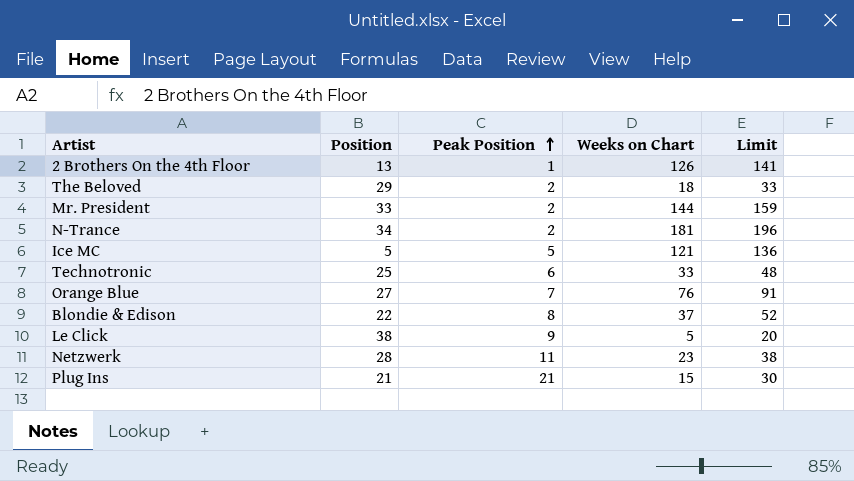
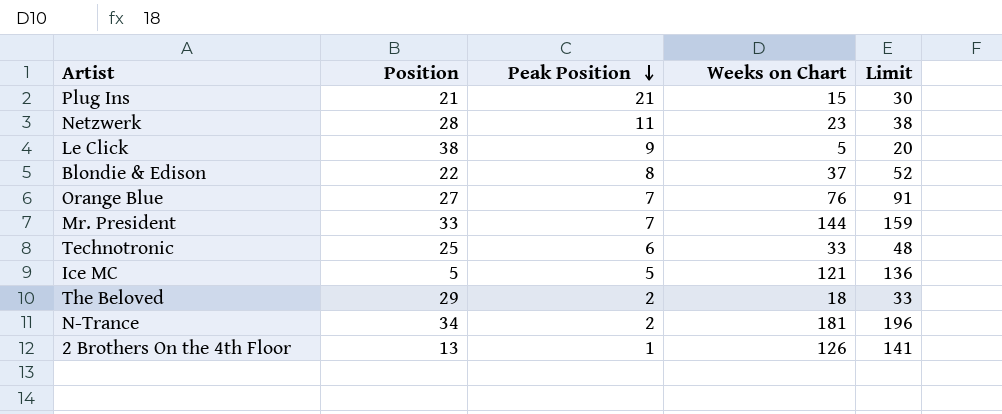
row order: Peak Position ascending -> Peak Position descending
Mr. President | Peak Position: 2 -> 7

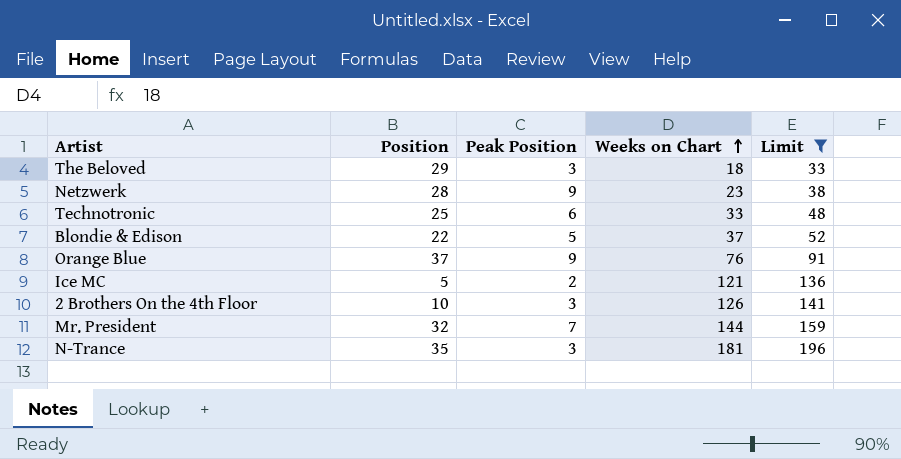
filter: none -> Limit >= 33
row order: Peak Position descending -> Weeks on Chart ascending
The Beloved | Peak Position: 2 -> 3
Netzwerk | Peak Position: 11 -> 9
Blondie & Edison | Peak Position: 8 -> 5
Orange Blue | Position: 27 -> 37
Orange Blue | Peak Position: 7 -> 9
Ice MC | Peak Position: 5 -> 2
2 Brothers On the 4th Floor | Position: 13 -> 10
2 Brothers On the 4th Floor | Peak Position: 1 -> 3
Mr. President | Position: 33 -> 32
N-Trance | Position: 34 -> 35
N-Trance | Peak Position: 2 -> 3

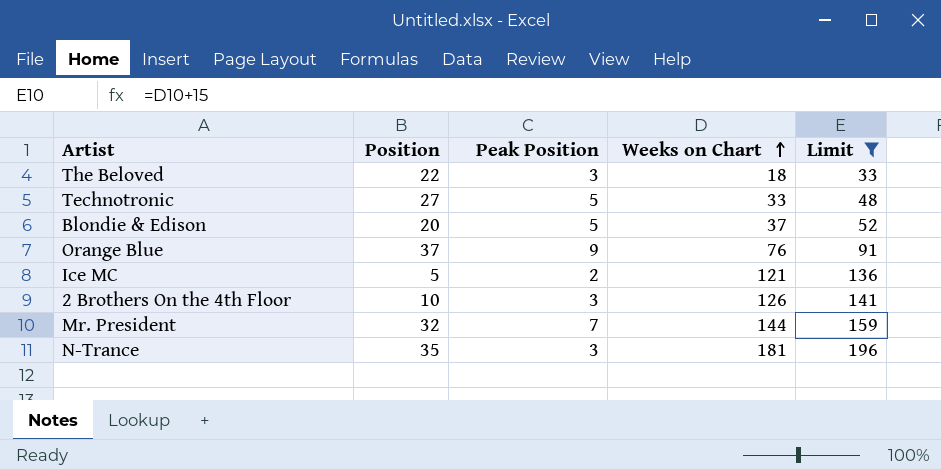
row Netzwerk: 28 | 9 | 23 | 38 -> none
The Beloved | Position: 29 -> 22
Technotronic | Position: 25 -> 27
Technotronic | Peak Position: 6 -> 5
Blondie & Edison | Position: 22 -> 20

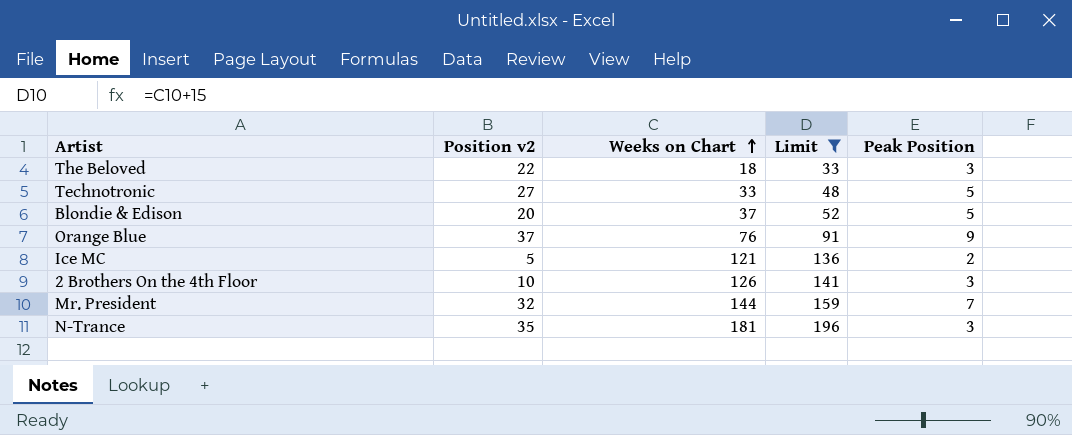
column name: Position -> Position v2
column Peak Position | position: 3 -> 5

